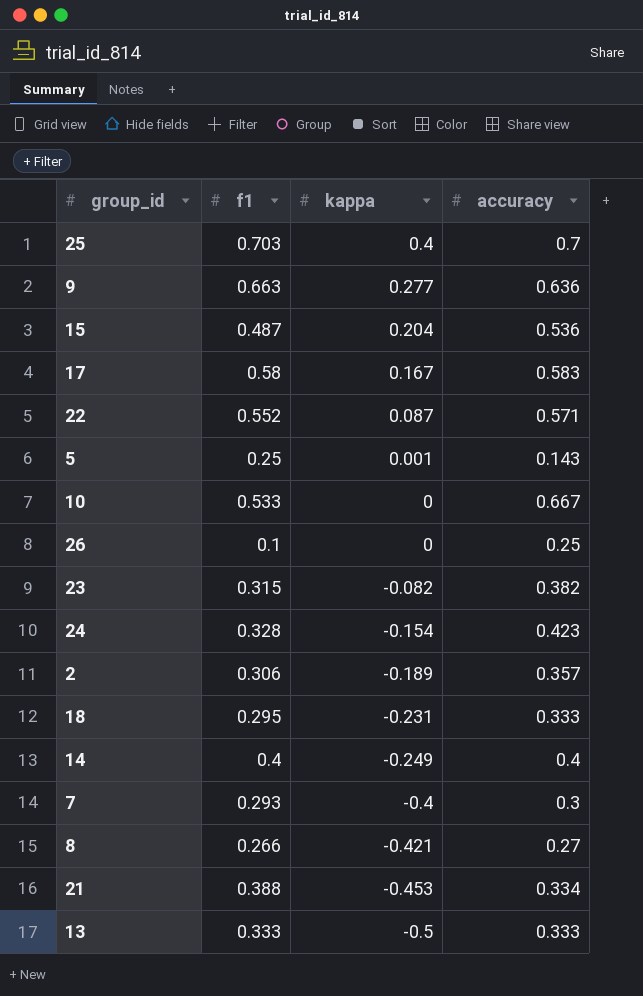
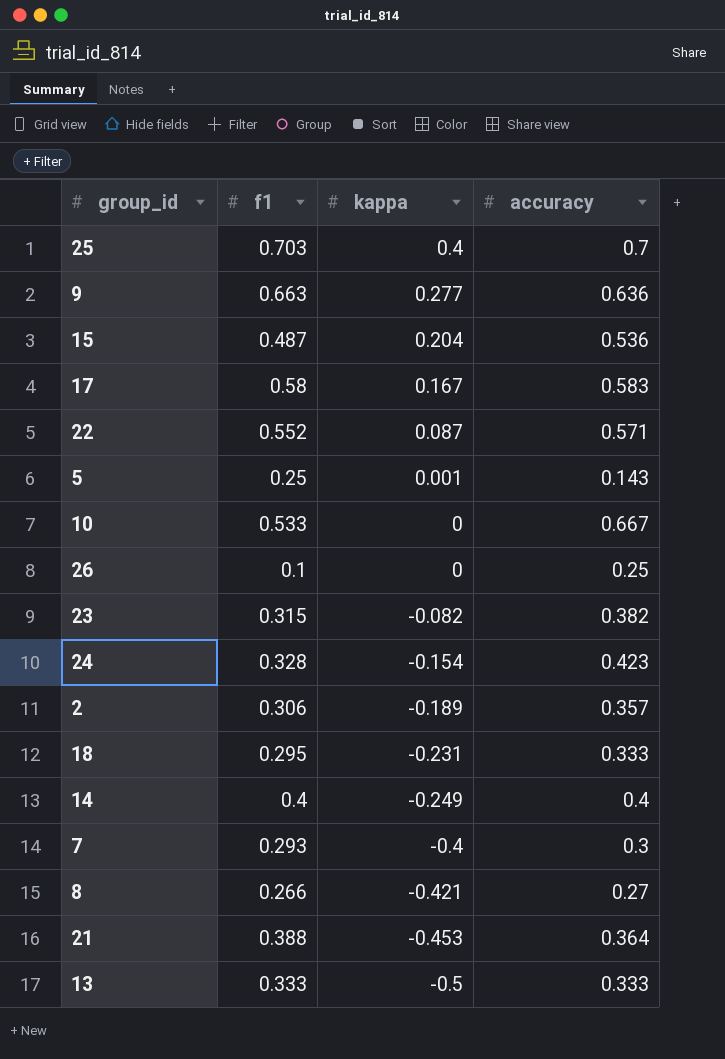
21 | accuracy: 0.334 -> 0.364

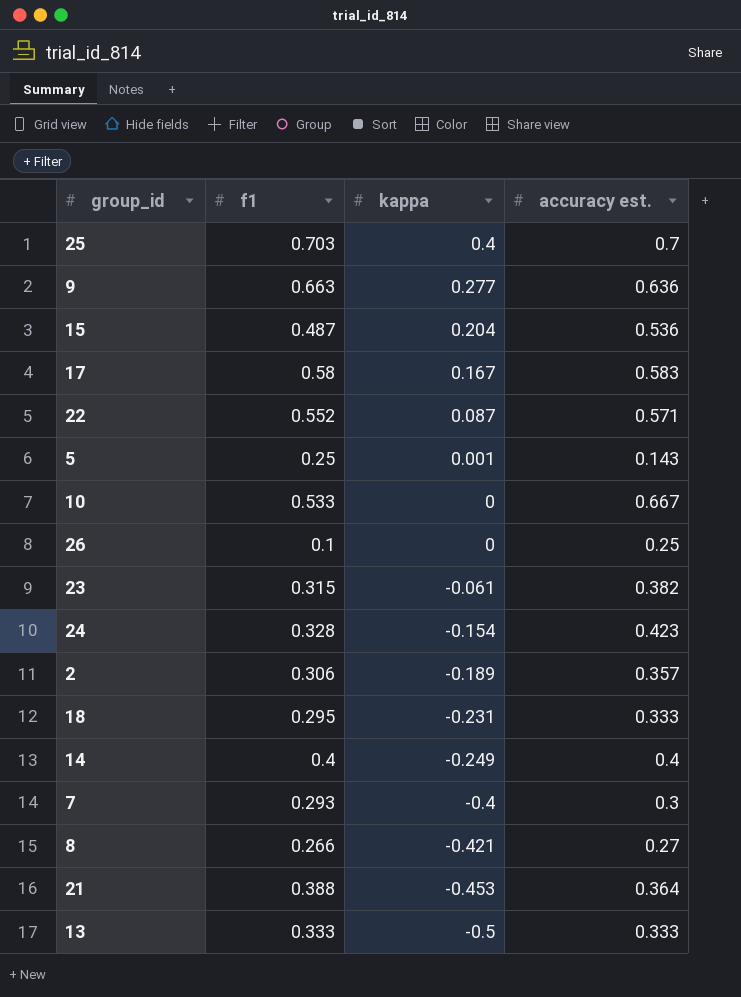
column name: accuracy -> accuracy est.
23 | kappa: -0.082 -> -0.061

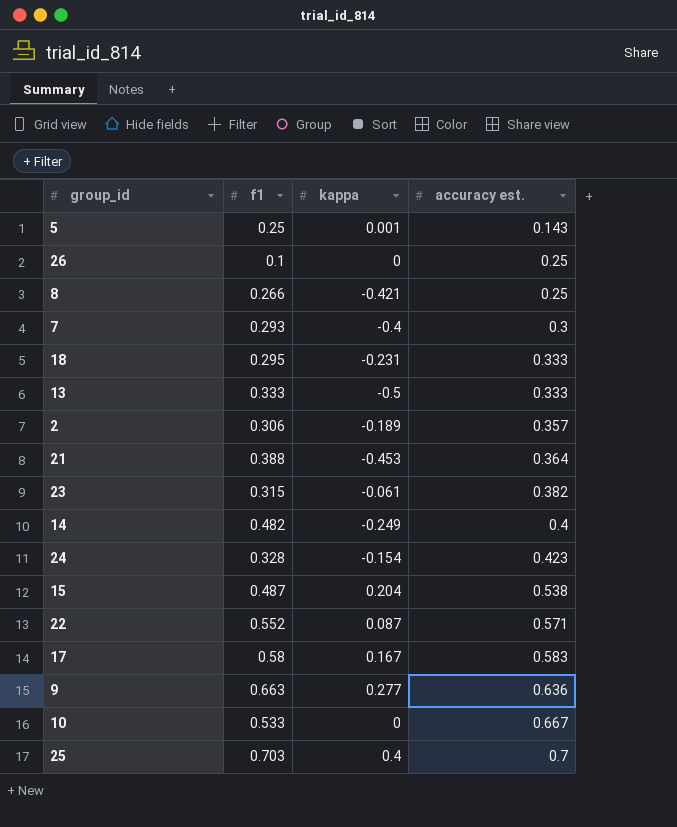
row order: kappa descending -> accuracy est. ascending
8 | accuracy est.: 0.27 -> 0.25
14 | f1: 0.4 -> 0.482
15 | accuracy est.: 0.536 -> 0.538

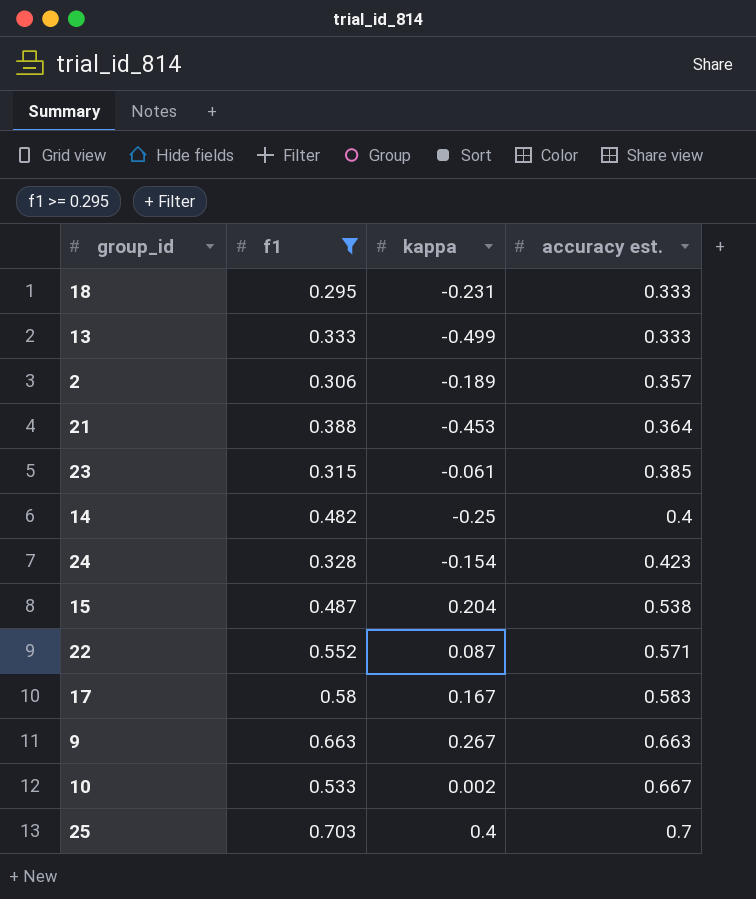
filter: none -> f1 >= 0.295
13 | kappa: -0.5 -> -0.499
23 | accuracy est.: 0.382 -> 0.385
14 | kappa: -0.249 -> -0.25
9 | kappa: 0.277 -> 0.267
9 | accuracy est.: 0.636 -> 0.663
10 | kappa: 0 -> 0.002

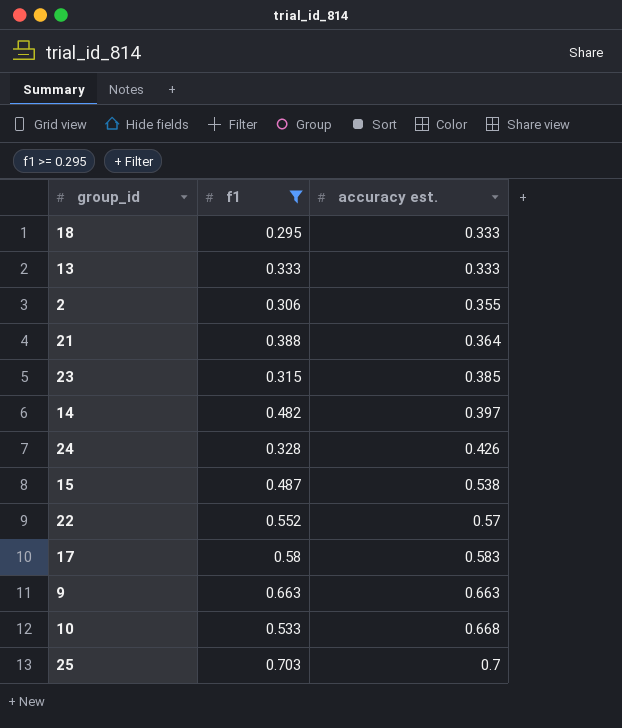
column kappa | position: 3 -> none
2 | accuracy est.: 0.357 -> 0.355
14 | accuracy est.: 0.4 -> 0.397
24 | accuracy est.: 0.423 -> 0.426
22 | accuracy est.: 0.571 -> 0.57
10 | accuracy est.: 0.667 -> 0.668

